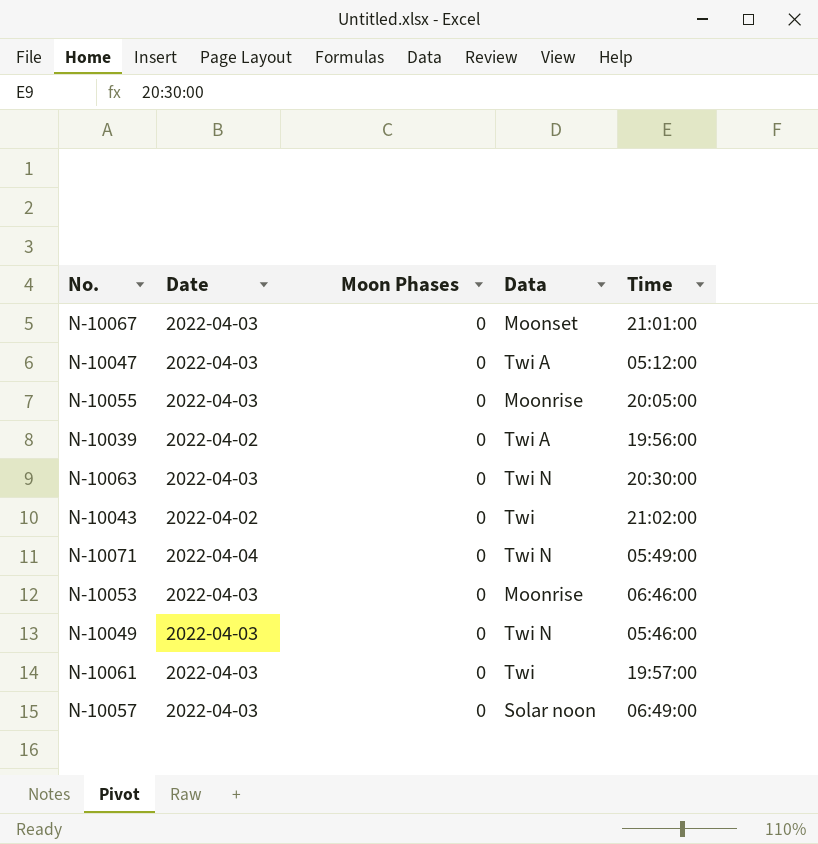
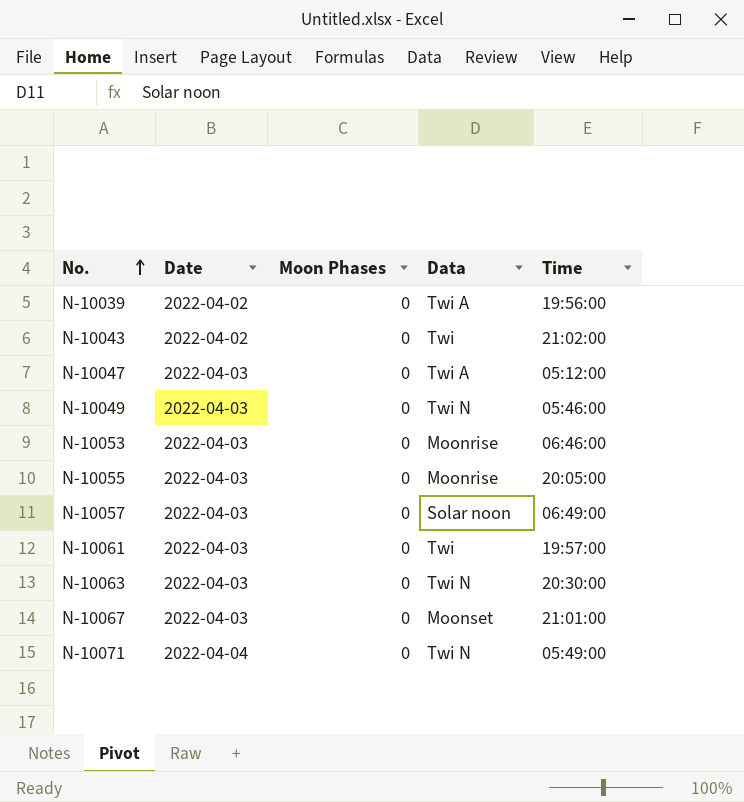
row order: none -> No. ascending

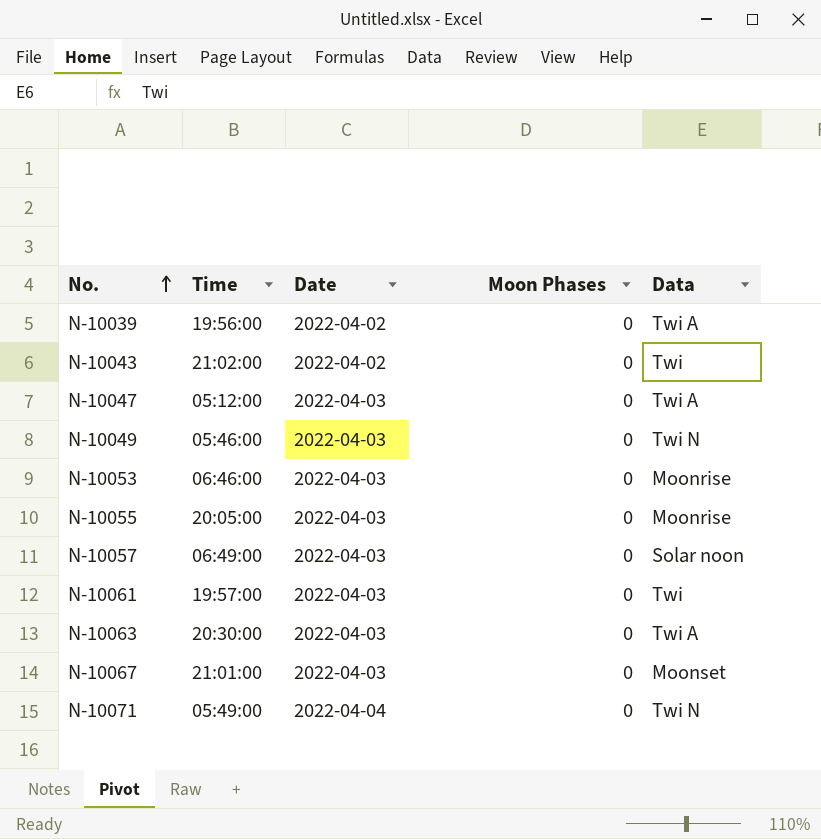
column Time | position: 5 -> 2
N-10063 | Data: Twi N -> Twi A

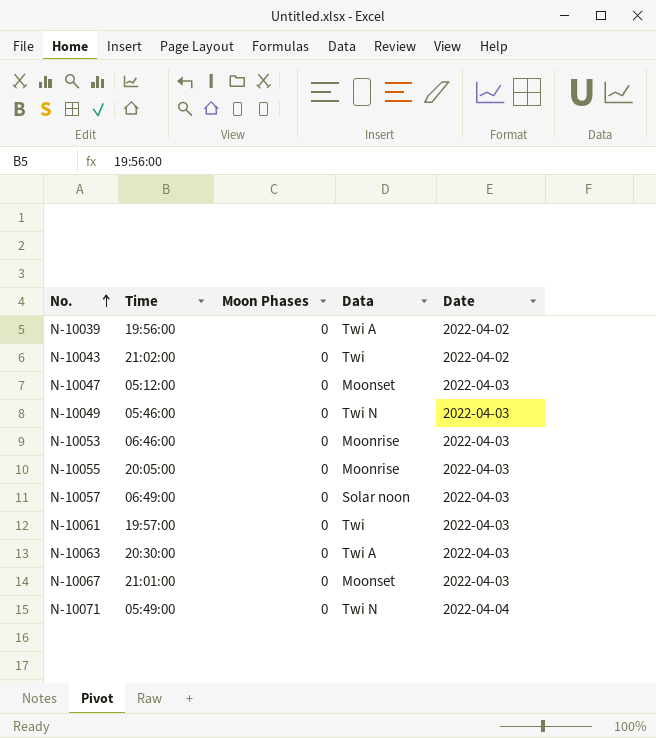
column Date | position: 3 -> 5
N-10047 | Data: Twi A -> Moonset

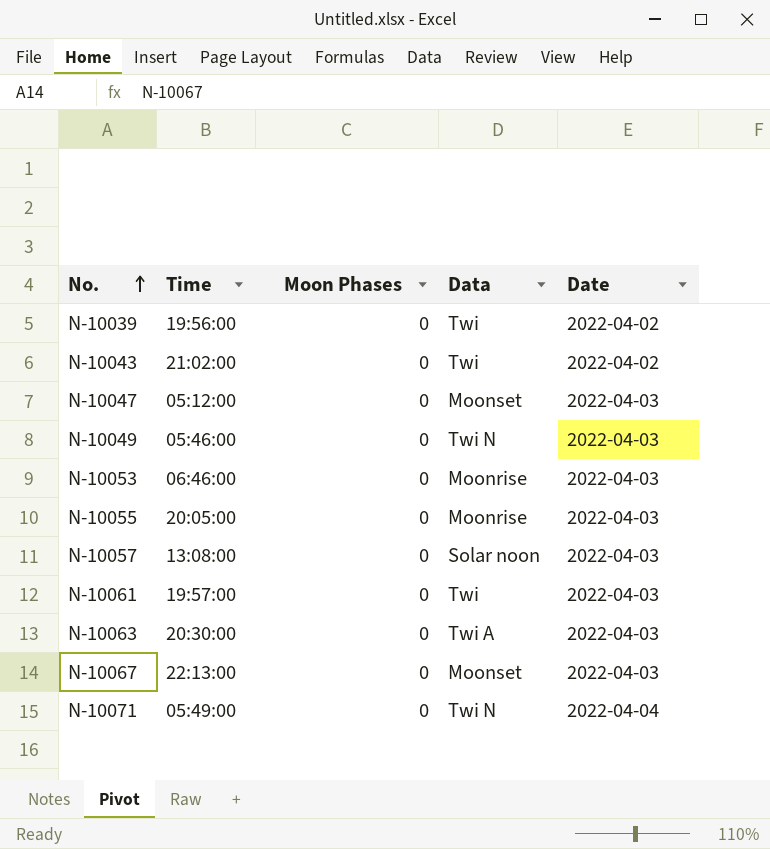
N-10039 | Data: Twi A -> Twi
N-10057 | Time: 06:49:00 -> 13:08:00
N-10067 | Time: 21:01:00 -> 22:13:00

